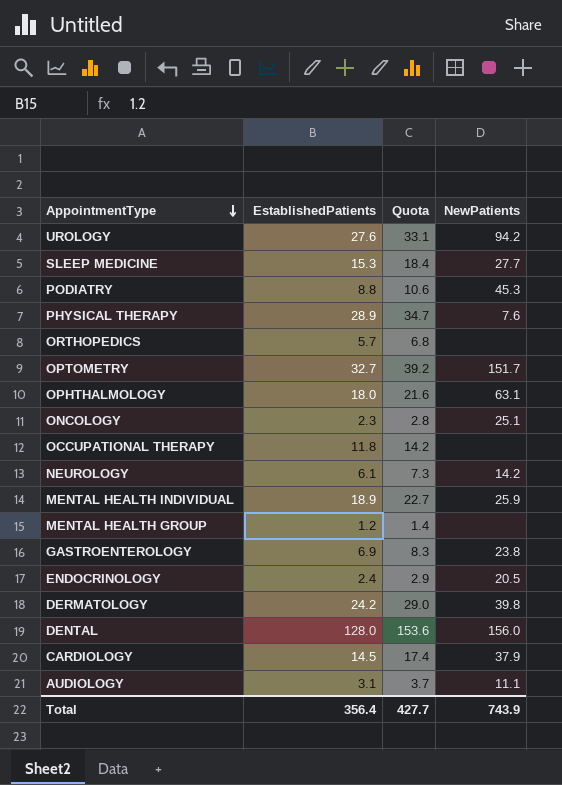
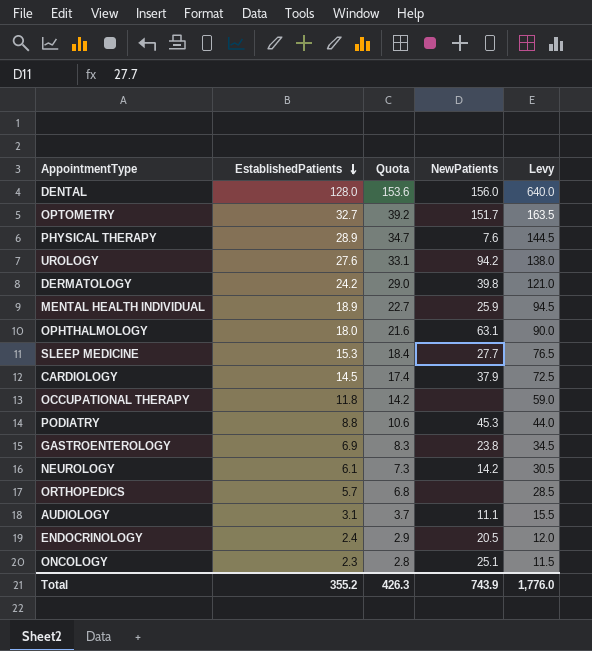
row order: AppointmentType descending -> EstablishedPatients descending
column Levy | formula: none -> [EstablishedPatients] * 5
row MENTAL HEALTH GROUP: 1.2 | 1.4 | none -> none
Total | EstablishedPatients: 356.4 -> 355.2
Total | Quota: 427.7 -> 426.3

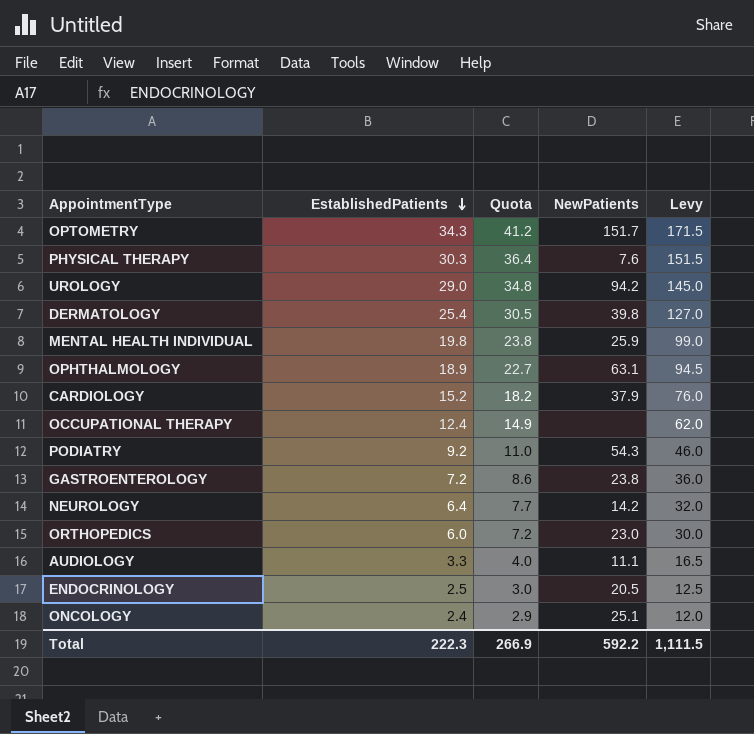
row DENTAL: 128.0 | 153.6 | 156.0 | 640.0 -> none
row SLEEP MEDICINE: 15.3 | 18.4 | 27.7 | 76.5 -> none
OPTOMETRY | EstablishedPatients: 32.7 -> 34.3
OPTOMETRY | Quota: 39.2 -> 41.2
OPTOMETRY | Levy: 163.5 -> 171.5
PHYSICAL THERAPY | EstablishedPatients: 28.9 -> 30.3
PHYSICAL THERAPY | Quota: 34.7 -> 36.4
PHYSICAL THERAPY | Levy: 144.5 -> 151.5
UROLOGY | EstablishedPatients: 27.6 -> 29.0
UROLOGY | Quota: 33.1 -> 34.8
UROLOGY | Levy: 138.0 -> 145.0
DERMATOLOGY | EstablishedPatients: 24.2 -> 25.4
DERMATOLOGY | Quota: 29.0 -> 30.5
DERMATOLOGY | Levy: 121.0 -> 127.0
MENTAL HEALTH INDIVIDUAL | EstablishedPatients: 18.9 -> 19.8
MENTAL HEALTH INDIVIDUAL | Quota: 22.7 -> 23.8
MENTAL HEALTH INDIVIDUAL | Levy: 94.5 -> 99.0
OPHTHALMOLOGY | EstablishedPatients: 18.0 -> 18.9
OPHTHALMOLOGY | Quota: 21.6 -> 22.7
OPHTHALMOLOGY | Levy: 90.0 -> 94.5
CARDIOLOGY | EstablishedPatients: 14.5 -> 15.2
CARDIOLOGY | Quota: 17.4 -> 18.2
CARDIOLOGY | Levy: 72.5 -> 76.0
OCCUPATIONAL THERAPY | EstablishedPatients: 11.8 -> 12.4
OCCUPATIONAL THERAPY | Quota: 14.2 -> 14.9
OCCUPATIONAL THERAPY | Levy: 59.0 -> 62.0
PODIATRY | EstablishedPatients: 8.8 -> 9.2
PODIATRY | Quota: 10.6 -> 11.0
PODIATRY | NewPatients: 45.3 -> 54.3
PODIATRY | Levy: 44.0 -> 46.0
GASTROENTEROLOGY | EstablishedPatients: 6.9 -> 7.2
GASTROENTEROLOGY | Quota: 8.3 -> 8.6
GASTROENTEROLOGY | Levy: 34.5 -> 36.0
NEUROLOGY | EstablishedPatients: 6.1 -> 6.4
NEUROLOGY | Quota: 7.3 -> 7.7
NEUROLOGY | Levy: 30.5 -> 32.0
ORTHOPEDICS | EstablishedPatients: 5.7 -> 6.0
ORTHOPEDICS | Quota: 6.8 -> 7.2
ORTHOPEDICS | NewPatients: none -> 23.0
ORTHOPEDICS | Levy: 28.5 -> 30.0
AUDIOLOGY | EstablishedPatients: 3.1 -> 3.3
AUDIOLOGY | Quota: 3.7 -> 4.0
AUDIOLOGY | Levy: 15.5 -> 16.5
ENDOCRINOLOGY | EstablishedPatients: 2.4 -> 2.5
ENDOCRINOLOGY | Quota: 2.9 -> 3.0
ENDOCRINOLOGY | Levy: 12.0 -> 12.5
ONCOLOGY | EstablishedPatients: 2.3 -> 2.4
ONCOLOGY | Quota: 2.8 -> 2.9
ONCOLOGY | Levy: 11.5 -> 12.0
Total | EstablishedPatients: 355.2 -> 222.3
Total | Quota: 426.3 -> 266.9
Total | NewPatients: 743.9 -> 592.2
Total | Levy: 1,776.0 -> 1,111.5

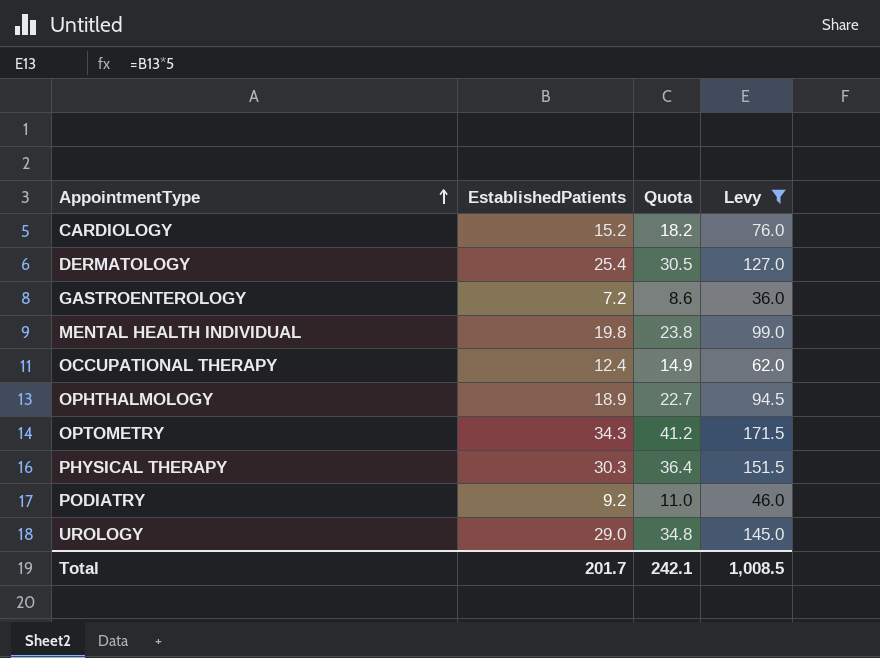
filter: none -> Levy >= 36.0
row order: EstablishedPatients descending -> AppointmentType ascending
column NewPatients | position: 4 -> none
Total | EstablishedPatients: 222.3 -> 201.7
Total | Quota: 266.9 -> 242.1
Total | Levy: 1,111.5 -> 1,008.5

